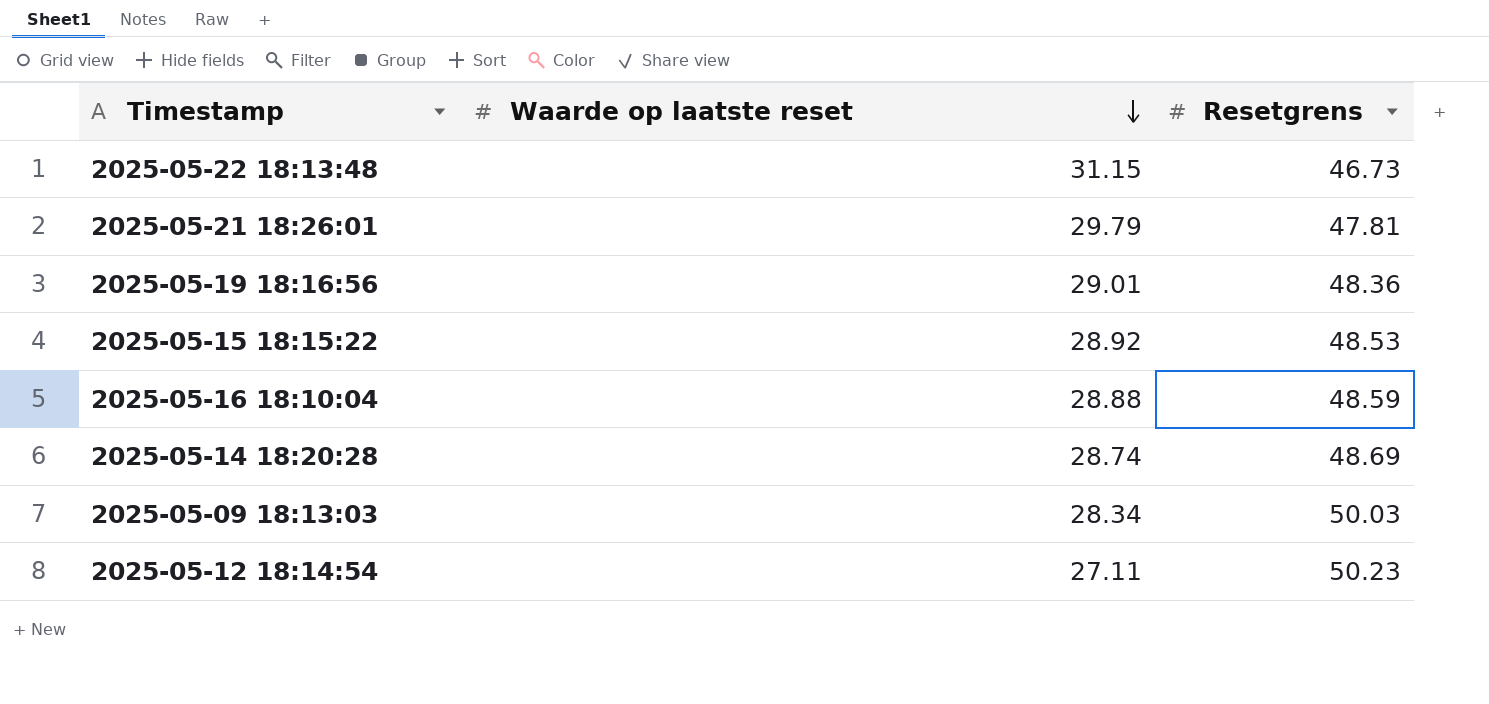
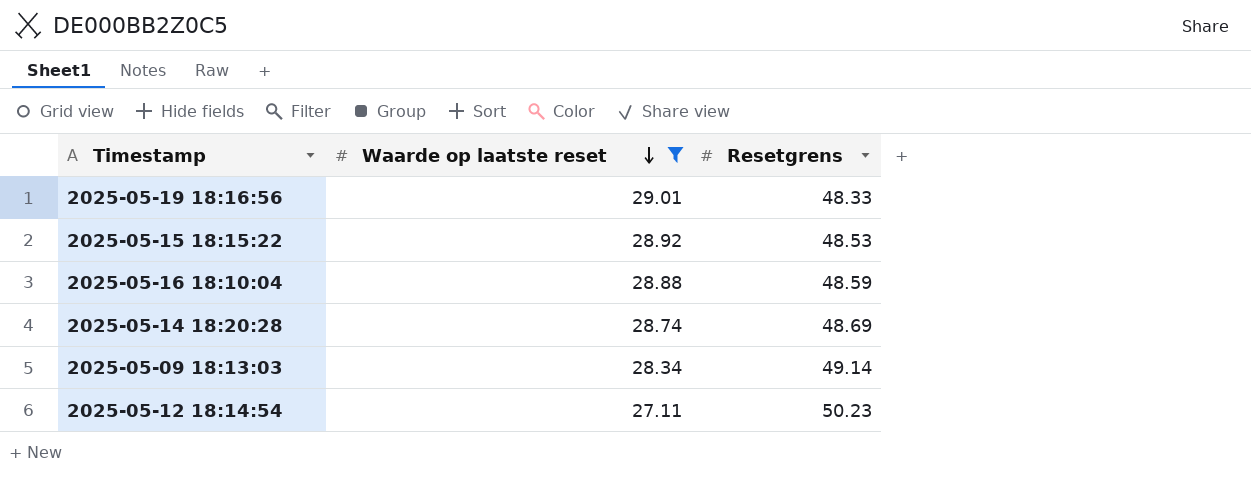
filter: none -> Waarde op laatste reset <= 29.01
2025-05-19 18:16:56 | Resetgrens: 48.36 -> 48.33
2025-05-09 18:13:03 | Resetgrens: 50.03 -> 49.14

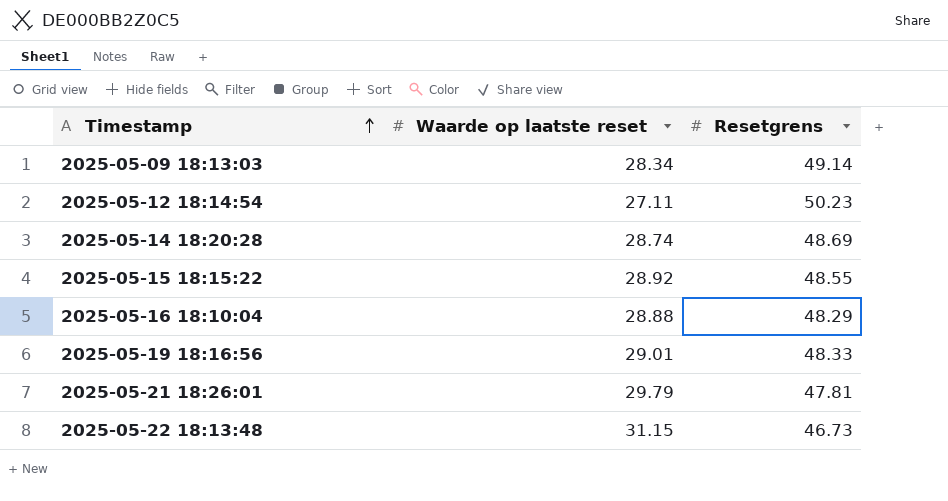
filter: Waarde op laatste reset <= 29.01 -> none
row order: Waarde op laatste reset descending -> Timestamp ascending
2025-05-15 18:15:22 | Resetgrens: 48.53 -> 48.55
2025-05-16 18:10:04 | Resetgrens: 48.59 -> 48.29

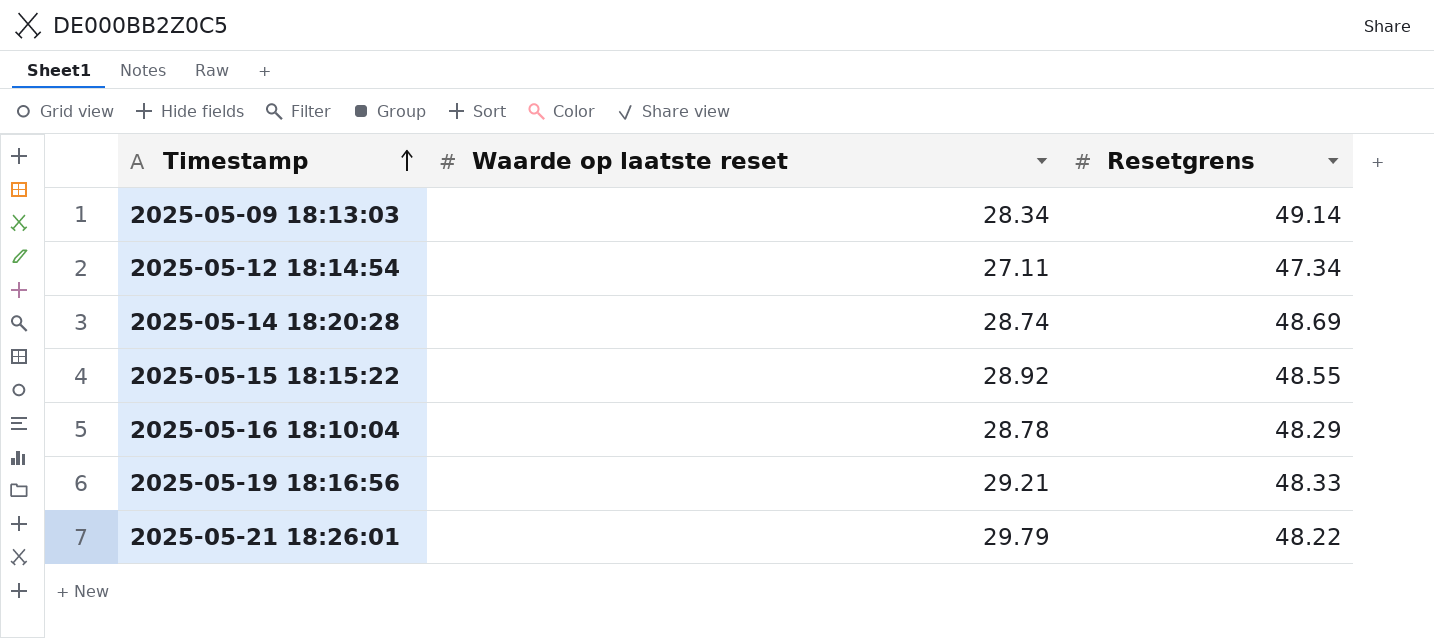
row 2025-05-22 18:13:48: 31.15 | 46.73 -> none
2025-05-12 18:14:54 | Resetgrens: 50.23 -> 47.34
2025-05-16 18:10:04 | Waarde op laatste reset: 28.88 -> 28.78
2025-05-19 18:16:56 | Waarde op laatste reset: 29.01 -> 29.21
2025-05-21 18:26:01 | Resetgrens: 47.81 -> 48.22

